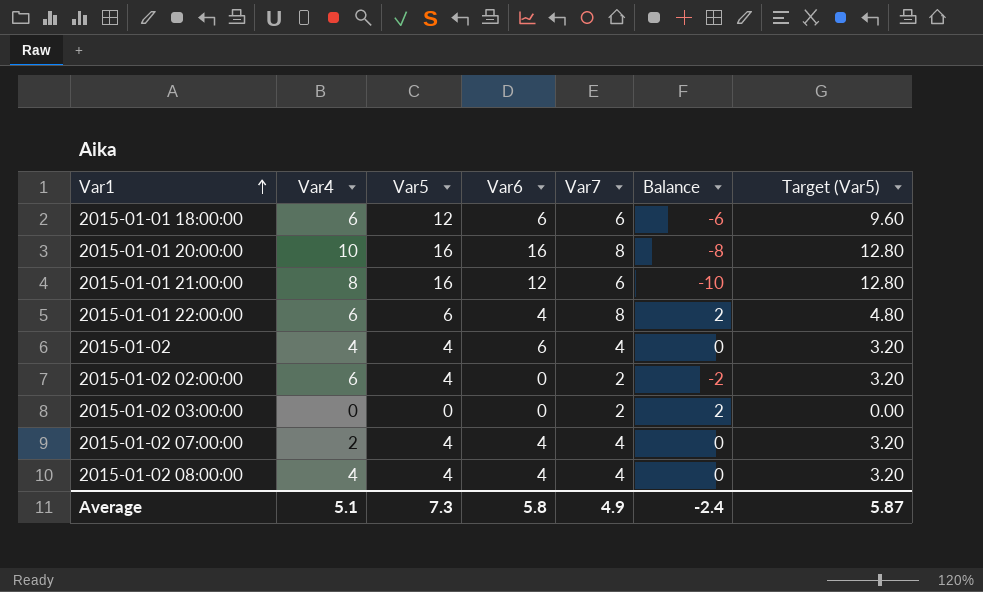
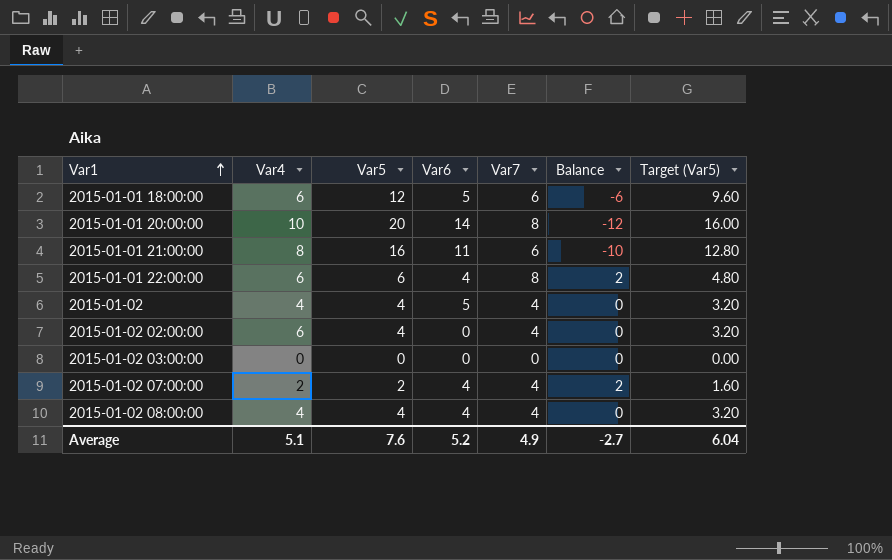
2015-01-01 18:00:00 | Var6: 6 -> 5
2015-01-01 20:00:00 | Var5: 16 -> 20
2015-01-01 20:00:00 | Var6: 16 -> 14
2015-01-01 20:00:00 | Balance: -8 -> -12
2015-01-01 20:00:00 | Target (Var5): 12.80 -> 16.00
2015-01-01 21:00:00 | Var6: 12 -> 11
2015-01-02 | Var6: 6 -> 5
2015-01-02 02:00:00 | Var7: 2 -> 4
2015-01-02 02:00:00 | Balance: -2 -> 0
2015-01-02 03:00:00 | Var7: 2 -> 0
2015-01-02 03:00:00 | Balance: 2 -> 0
2015-01-02 07:00:00 | Var5: 4 -> 2
2015-01-02 07:00:00 | Balance: 0 -> 2
2015-01-02 07:00:00 | Target (Var5): 3.20 -> 1.60
Average | Var5: 7.3 -> 7.6
Average | Var6: 5.8 -> 5.2
Average | Balance: -2.4 -> -2.7
Average | Target (Var5): 5.87 -> 6.04

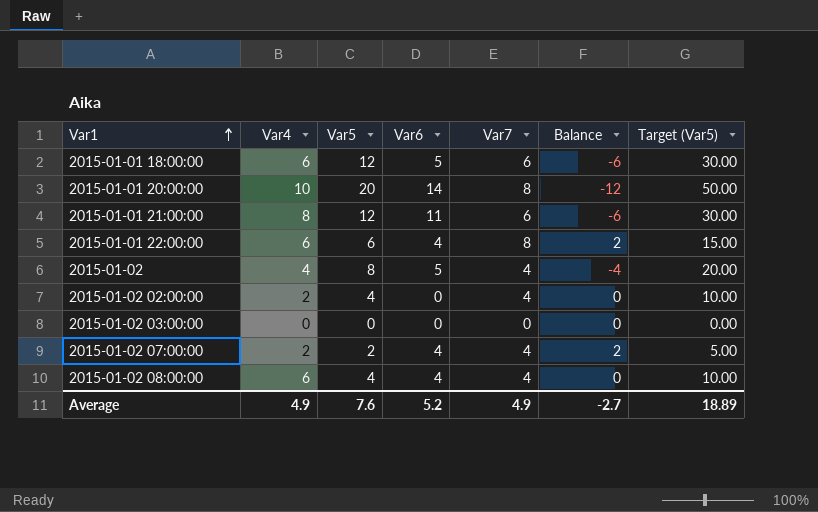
column Target (Var5) | formula: [Var5] * 0.8 -> [Var5] * 2.5
2015-01-01 21:00:00 | Var5: 16 -> 12
2015-01-01 21:00:00 | Balance: -10 -> -6
2015-01-02 | Var5: 4 -> 8
2015-01-02 | Balance: 0 -> -4
2015-01-02 02:00:00 | Var4: 6 -> 2
2015-01-02 08:00:00 | Var4: 4 -> 6
Average | Var4: 5.1 -> 4.9
Average | Target (Var5): 6.04 -> 18.89

